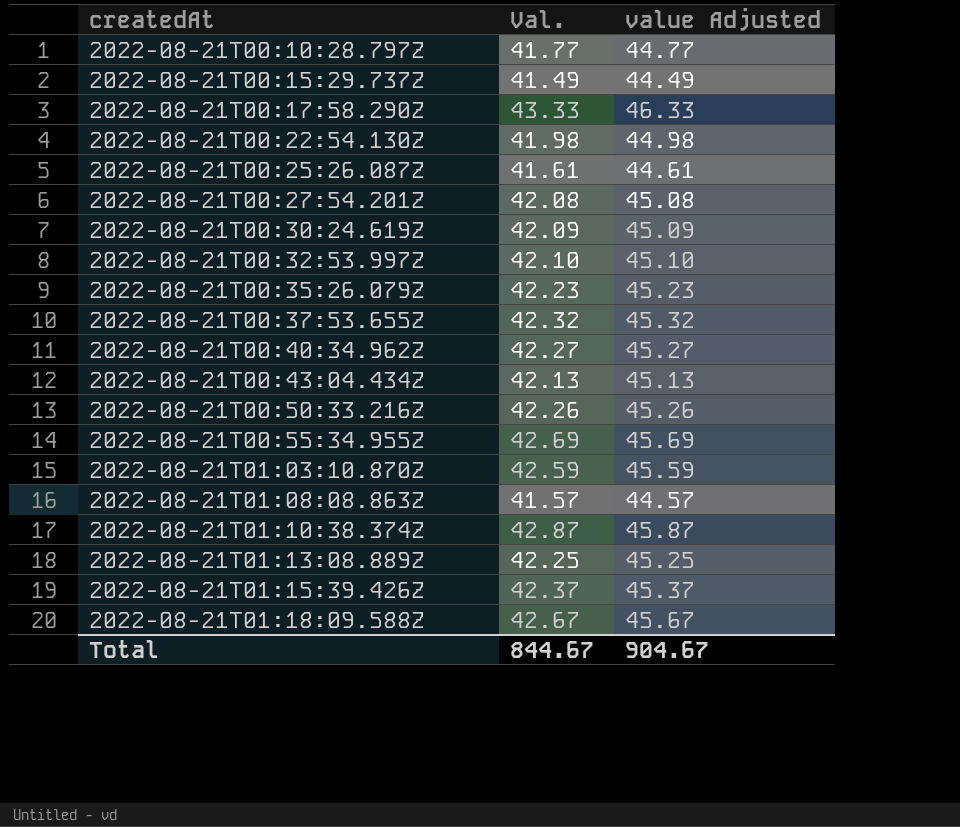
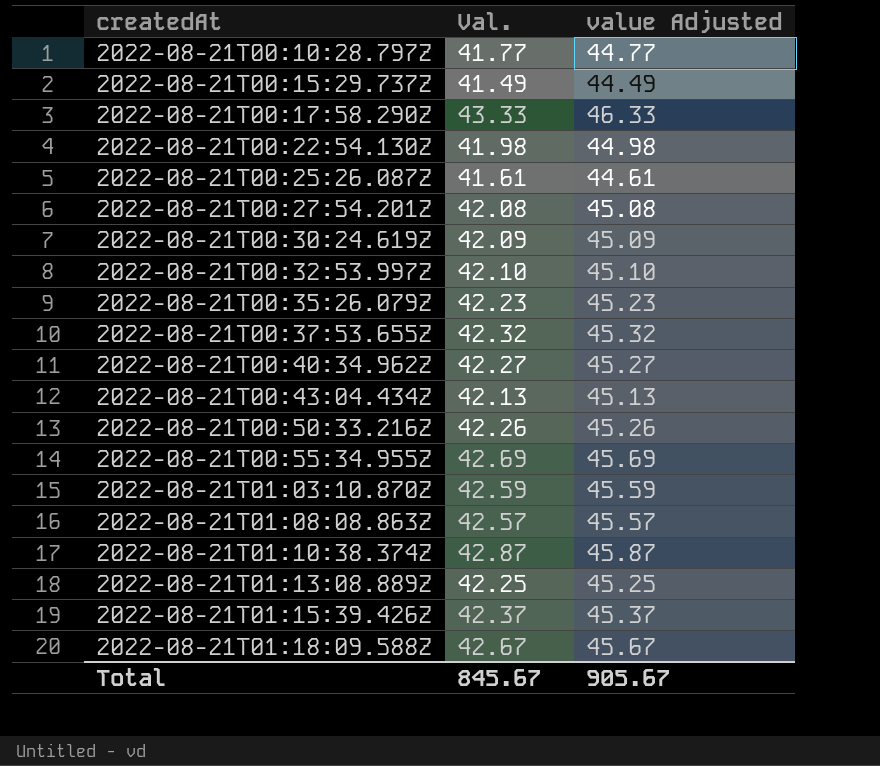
2022-08-21T01:08:08.863Z | Val.: 41.57 -> 42.57
2022-08-21T01:08:08.863Z | value Adjusted: 44.57 -> 45.57
Total | Val.: 844.67 -> 845.67
Total | value Adjusted: 904.67 -> 905.67

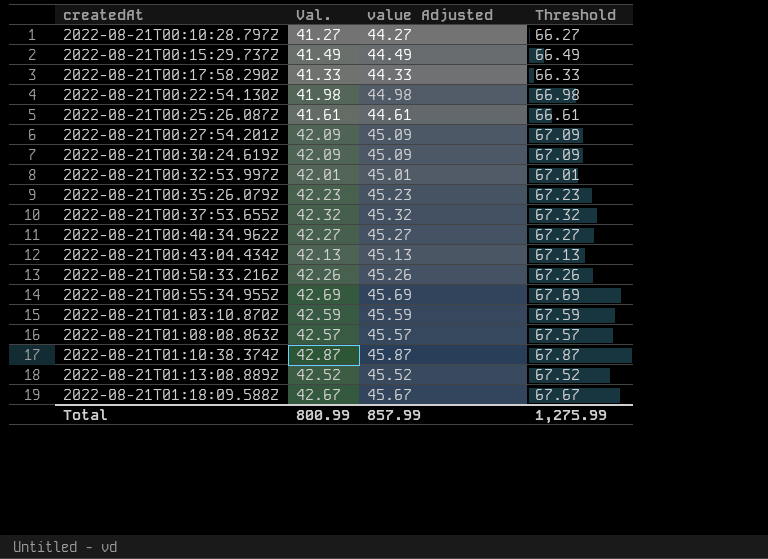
column Threshold | formula: none -> [Val.] + 25
row 2022-08-21T01:15:39.426Z: 42.37 | 45.37 -> none
2022-08-21T00:10:28.797Z | Val.: 41.77 -> 41.27
2022-08-21T00:10:28.797Z | value Adjusted: 44.77 -> 44.27
2022-08-21T00:17:58.290Z | Val.: 43.33 -> 41.33
2022-08-21T00:17:58.290Z | value Adjusted: 46.33 -> 44.33
2022-08-21T00:27:54.201Z | Val.: 42.08 -> 42.09
2022-08-21T00:27:54.201Z | value Adjusted: 45.08 -> 45.09
2022-08-21T00:32:53.997Z | Val.: 42.10 -> 42.01
2022-08-21T00:32:53.997Z | value Adjusted: 45.10 -> 45.01
2022-08-21T01:13:08.889Z | Val.: 42.25 -> 42.52
2022-08-21T01:13:08.889Z | value Adjusted: 45.25 -> 45.52
Total | Val.: 845.67 -> 800.99
Total | value Adjusted: 905.67 -> 857.99

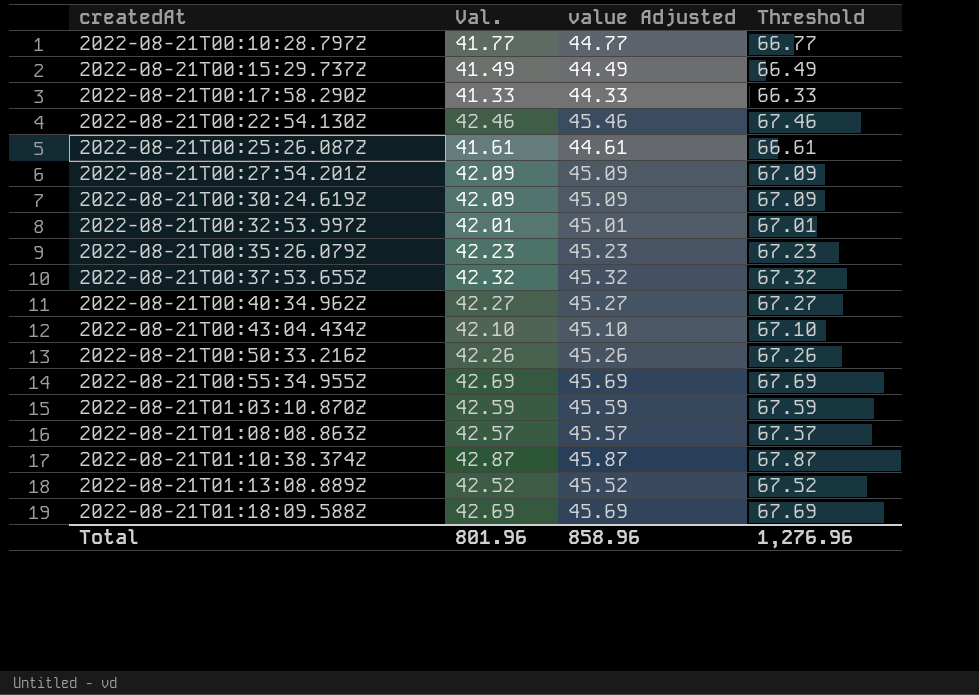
2022-08-21T00:10:28.797Z | Val.: 41.27 -> 41.77
2022-08-21T00:10:28.797Z | value Adjusted: 44.27 -> 44.77
2022-08-21T00:10:28.797Z | Threshold: 66.27 -> 66.77
2022-08-21T00:22:54.130Z | Val.: 41.98 -> 42.46
2022-08-21T00:22:54.130Z | value Adjusted: 44.98 -> 45.46
2022-08-21T00:22:54.130Z | Threshold: 66.98 -> 67.46
2022-08-21T00:43:04.434Z | Val.: 42.13 -> 42.10
2022-08-21T00:43:04.434Z | value Adjusted: 45.13 -> 45.10
2022-08-21T00:43:04.434Z | Threshold: 67.13 -> 67.10
2022-08-21T01:18:09.588Z | Val.: 42.67 -> 42.69
2022-08-21T01:18:09.588Z | value Adjusted: 45.67 -> 45.69
2022-08-21T01:18:09.588Z | Threshold: 67.67 -> 67.69
Total | Val.: 800.99 -> 801.96
Total | value Adjusted: 857.99 -> 858.96
Total | Threshold: 1,275.99 -> 1,276.96

